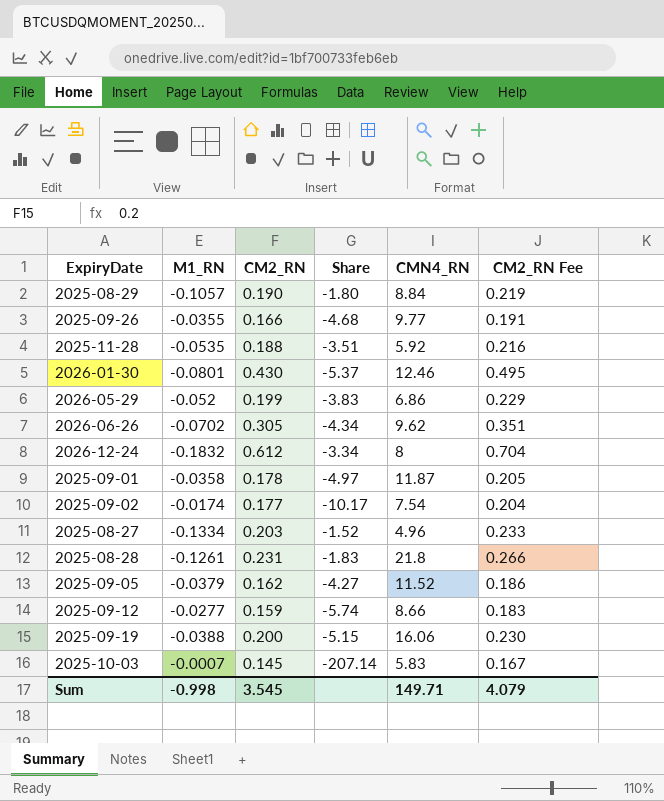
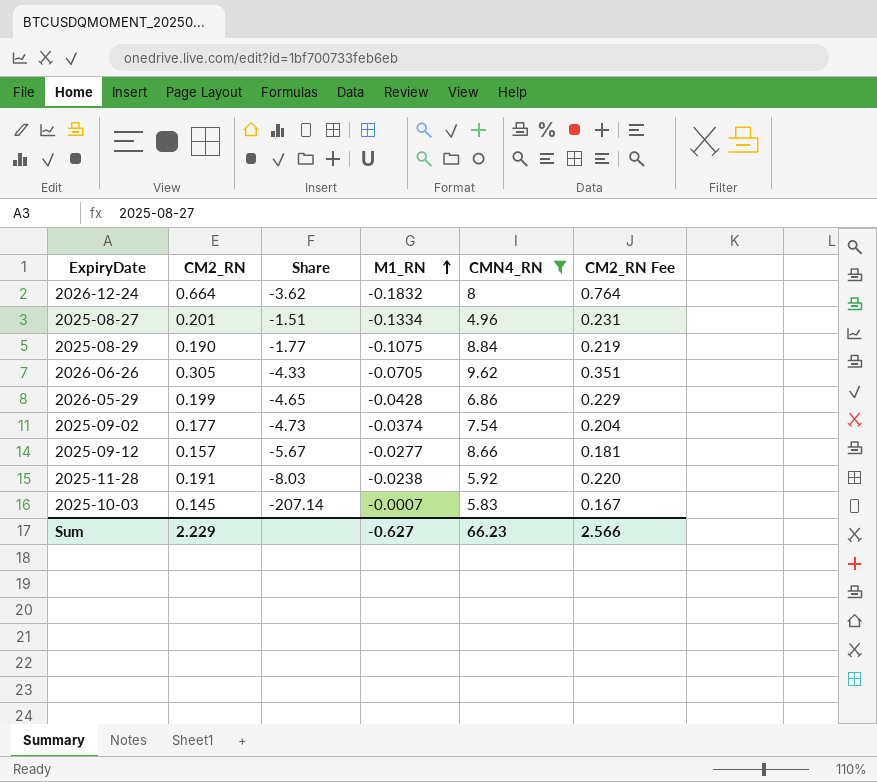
filter: none -> CMN4_RN <= 9.62
row order: none -> M1_RN ascending
column M1_RN | position: 2 -> 4
2026-12-24 | CM2_RN: 0.612 -> 0.664
2026-12-24 | Share: -3.34 -> -3.62
2026-12-24 | CM2_RN Fee: 0.704 -> 0.764
2025-08-27 | CM2_RN: 0.203 -> 0.201
2025-08-27 | Share: -1.52 -> -1.51
2025-08-27 | CM2_RN Fee: 0.233 -> 0.231
2025-08-29 | Share: -1.80 -> -1.77
2025-08-29 | M1_RN: -0.1057 -> -0.1075
2026-06-26 | Share: -4.34 -> -4.33
2026-06-26 | M1_RN: -0.0702 -> -0.0705
2026-05-29 | Share: -3.83 -> -4.65
2026-05-29 | M1_RN: -0.052 -> -0.0428
2025-09-02 | Share: -10.17 -> -4.73
2025-09-02 | M1_RN: -0.0174 -> -0.0374
2025-09-12 | CM2_RN: 0.159 -> 0.157
2025-09-12 | Share: -5.74 -> -5.67
2025-09-12 | CM2_RN Fee: 0.183 -> 0.181
2025-11-28 | CM2_RN: 0.188 -> 0.191
2025-11-28 | Share: -3.51 -> -8.03
2025-11-28 | M1_RN: -0.0535 -> -0.0238
2025-11-28 | CM2_RN Fee: 0.216 -> 0.220
Sum | CM2_RN: 3.545 -> 2.229
Sum | M1_RN: -0.998 -> -0.627
Sum | CMN4_RN: 149.71 -> 66.23
Sum | CM2_RN Fee: 4.079 -> 2.566

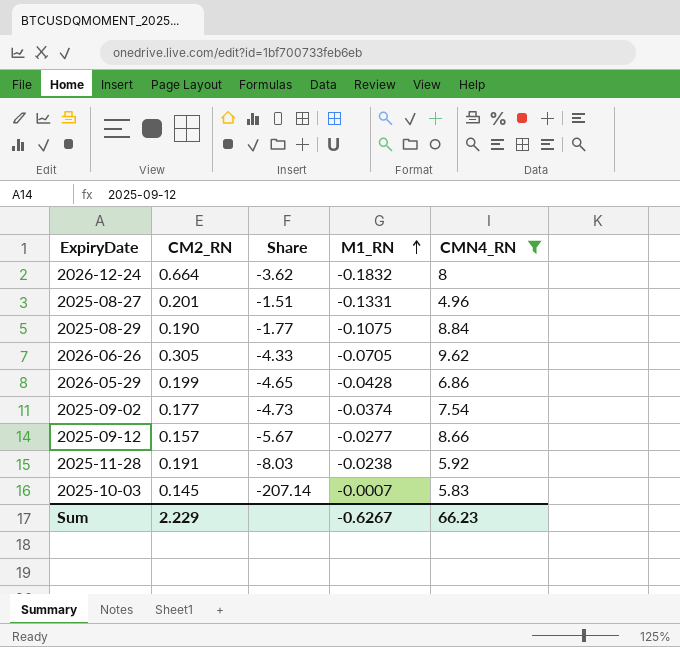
column CM2_RN Fee | formula: [CM2_RN] * 1.15 -> none
2025-08-27 | M1_RN: -0.1334 -> -0.1331
Sum | M1_RN: -0.627 -> -0.6267

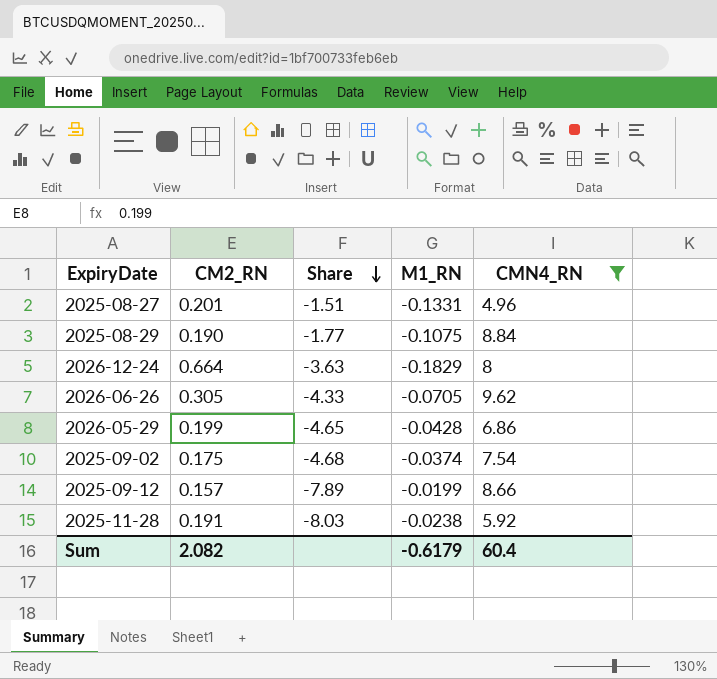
row order: M1_RN ascending -> Share descending
row 2025-10-03: 0.145 | -207.14 | -0.0007 | 5.83 -> none
2026-12-24 | Share: -3.62 -> -3.63
2026-12-24 | M1_RN: -0.1832 -> -0.1829
2025-09-02 | CM2_RN: 0.177 -> 0.175
2025-09-02 | Share: -4.73 -> -4.68
2025-09-12 | Share: -5.67 -> -7.89
2025-09-12 | M1_RN: -0.0277 -> -0.0199
Sum | CM2_RN: 2.229 -> 2.082
Sum | M1_RN: -0.6267 -> -0.6179
Sum | CMN4_RN: 66.23 -> 60.4

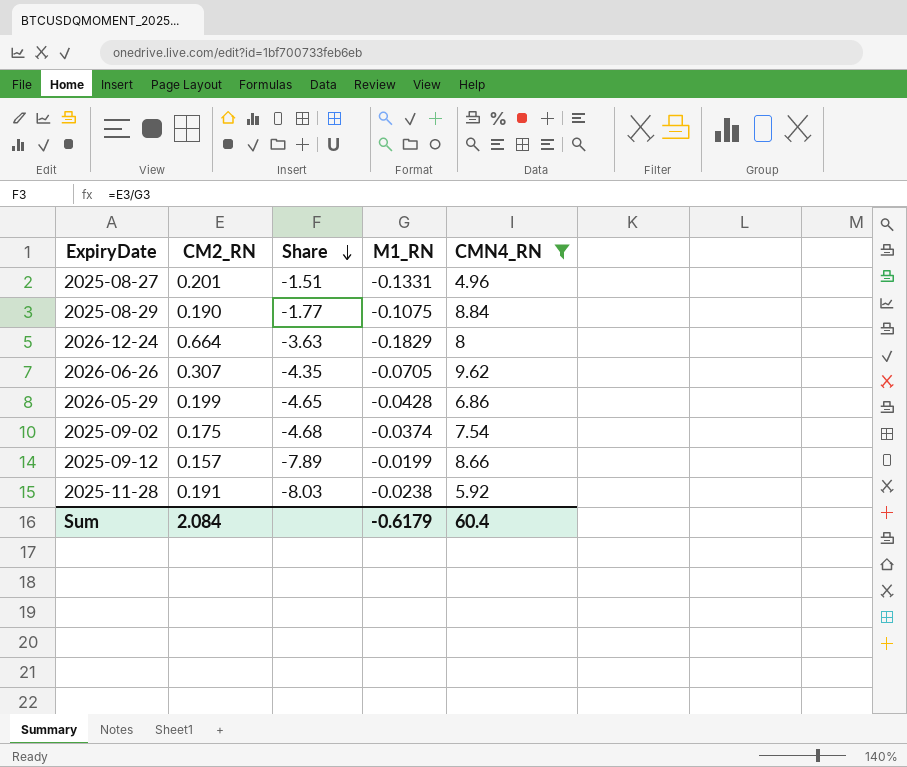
2026-06-26 | CM2_RN: 0.305 -> 0.307
2026-06-26 | Share: -4.33 -> -4.35
Sum | CM2_RN: 2.082 -> 2.084

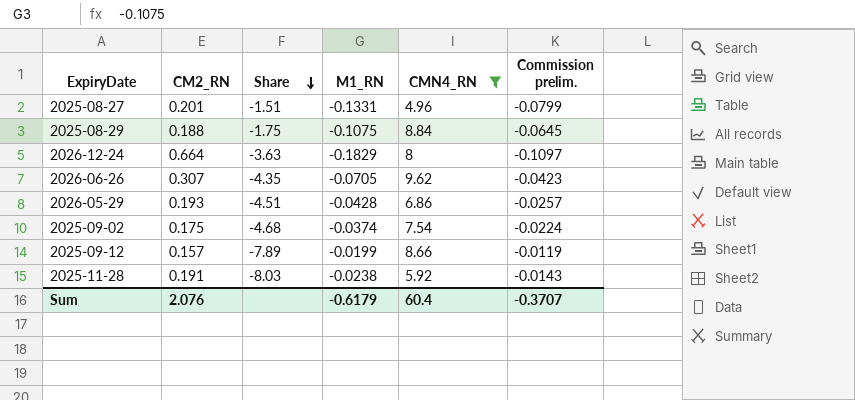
column Commission prelim. | formula: none -> [M1_RN] * 0.6
2025-08-29 | CM2_RN: 0.190 -> 0.188
2025-08-29 | Share: -1.77 -> -1.75
2026-05-29 | CM2_RN: 0.199 -> 0.193
2026-05-29 | Share: -4.65 -> -4.51
Sum | CM2_RN: 2.084 -> 2.076

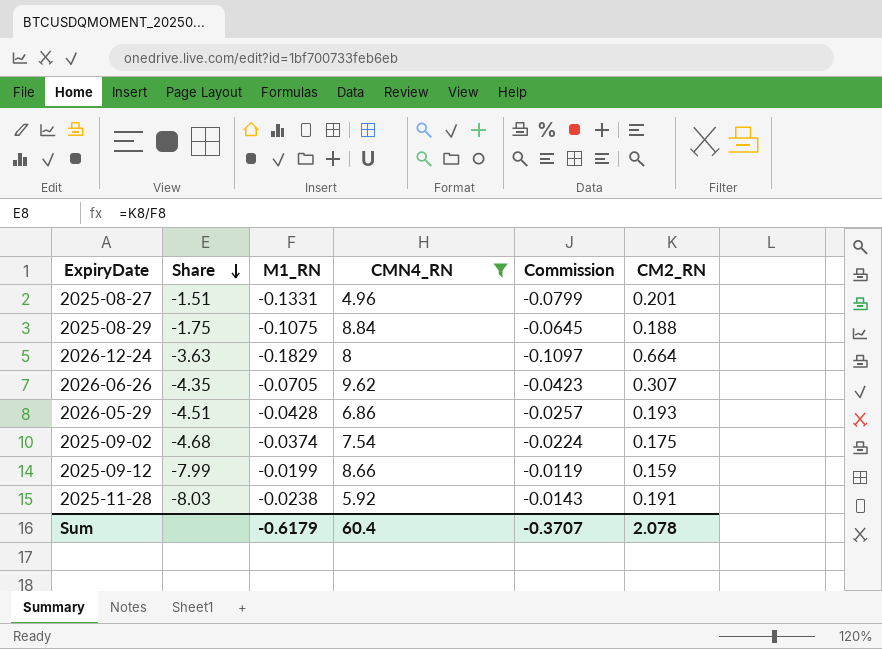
column name: Commission prelim. -> Commission
column CM2_RN | position: 2 -> 6
2025-09-12 | Share: -7.89 -> -7.99
2025-09-12 | CM2_RN: 0.157 -> 0.159
Sum | CM2_RN: 2.076 -> 2.078

